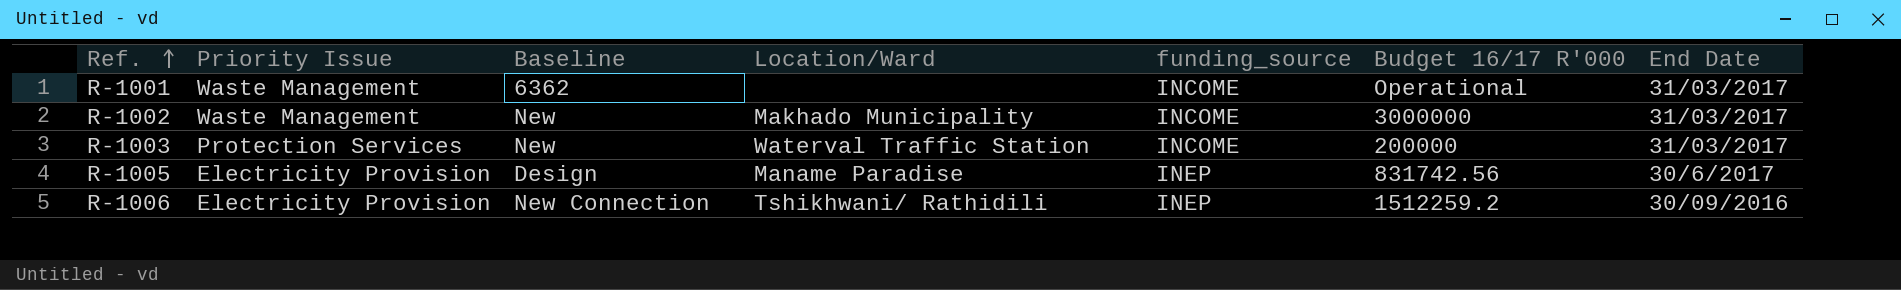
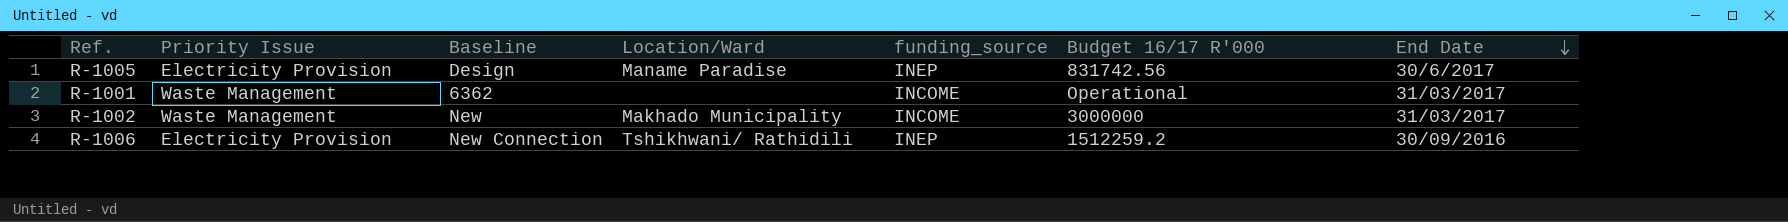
row order: Ref. ascending -> End Date descending
row R-1003: Protection Services | New | Waterval Traffic Station | INCOME | 200000 | 31/03/2017 -> none

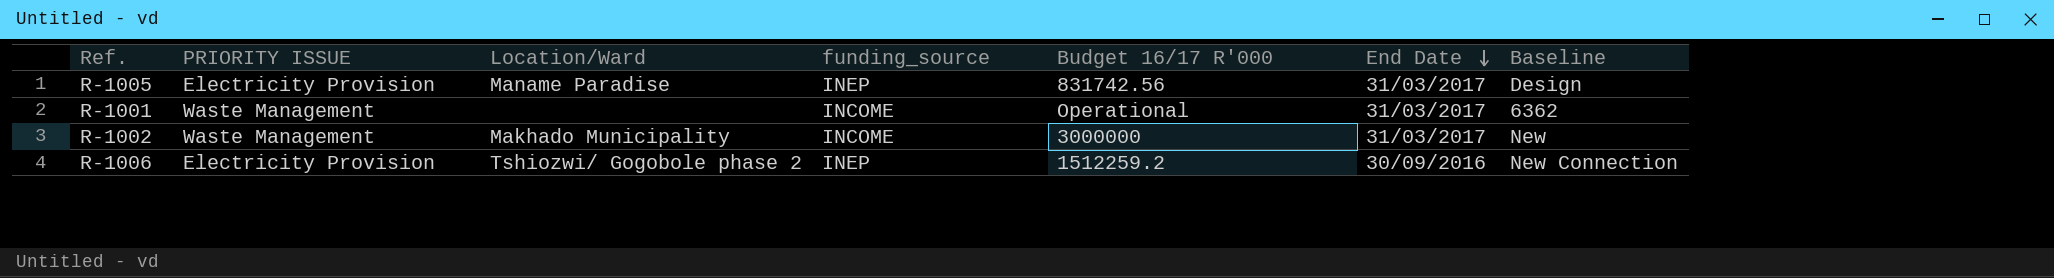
column name: Priority Issue -> PRIORITY ISSUE
column Baseline | position: 3 -> 7
R-1005 | End Date: 30/6/2017 -> 31/03/2017
R-1006 | Location/Ward: Tshikhwani/ Rathidili -> Tshiozwi/ Gogobole phase 2

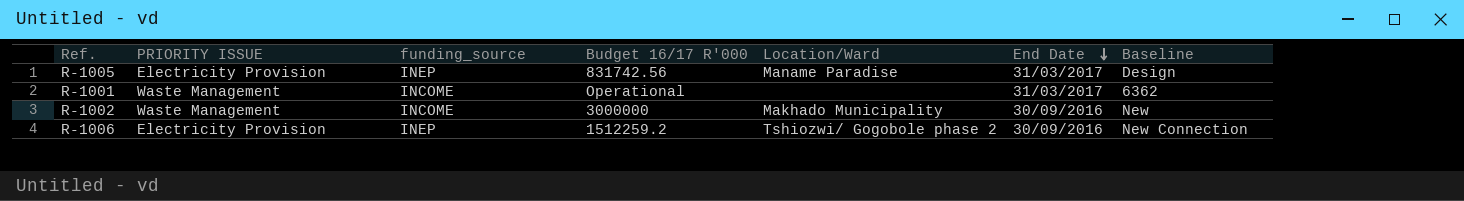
column Location/Ward | position: 3 -> 5
R-1002 | End Date: 31/03/2017 -> 30/09/2016

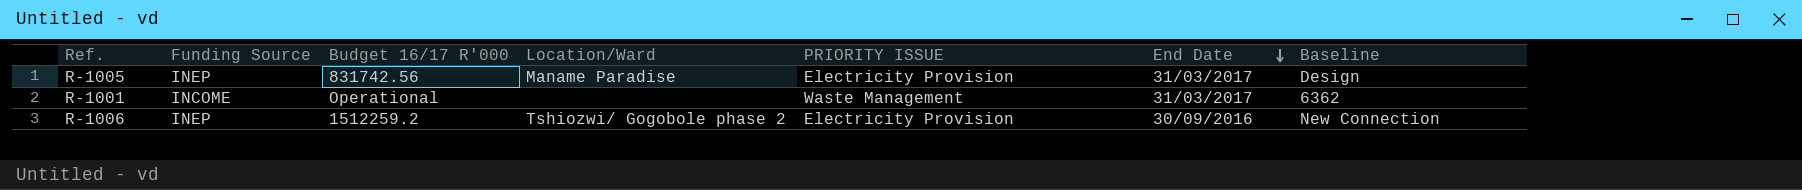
column name: funding_source -> Funding Source
column PRIORITY ISSUE | position: 2 -> 5
row R-1002: Waste Management | INCOME | 3000000 | Makhado Municipality | 30/09/2016 | New -> none

